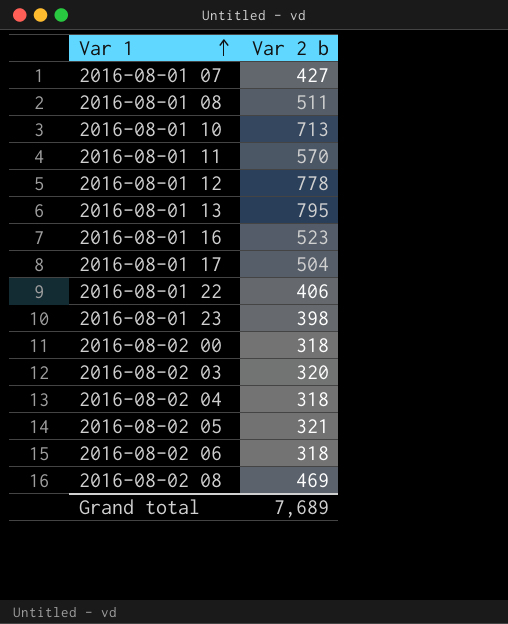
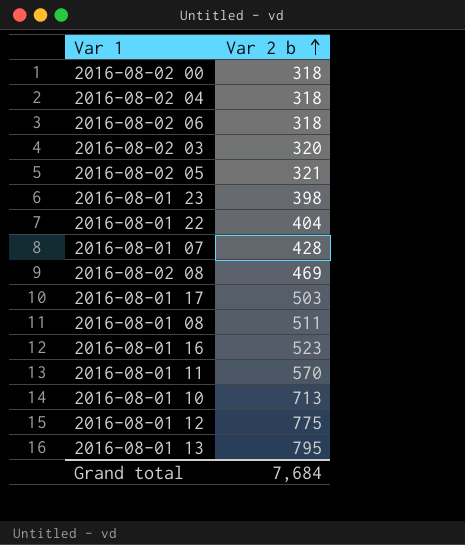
row order: Var 1 ascending -> Var 2 b ascending
2016-08-01 22 | Var 2 b: 406 -> 404
2016-08-01 07 | Var 2 b: 427 -> 428
2016-08-01 17 | Var 2 b: 504 -> 503
2016-08-01 12 | Var 2 b: 778 -> 775
Grand total | Var 2 b: 7,689 -> 7,684

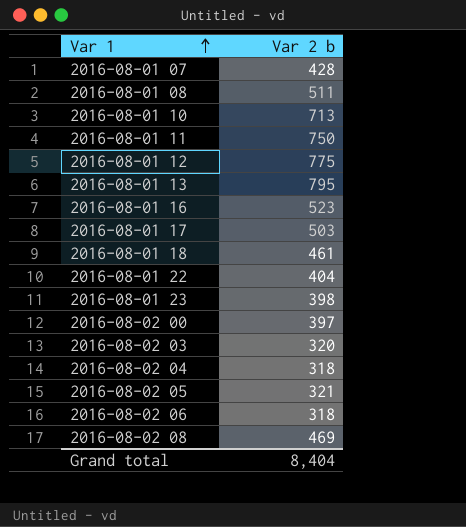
row order: Var 2 b ascending -> Var 1 ascending
2016-08-01 11 | Var 2 b: 570 -> 750
row 2016-08-01 18: none -> 461
2016-08-02 00 | Var 2 b: 318 -> 397
Grand total | Var 2 b: 7,684 -> 8,404

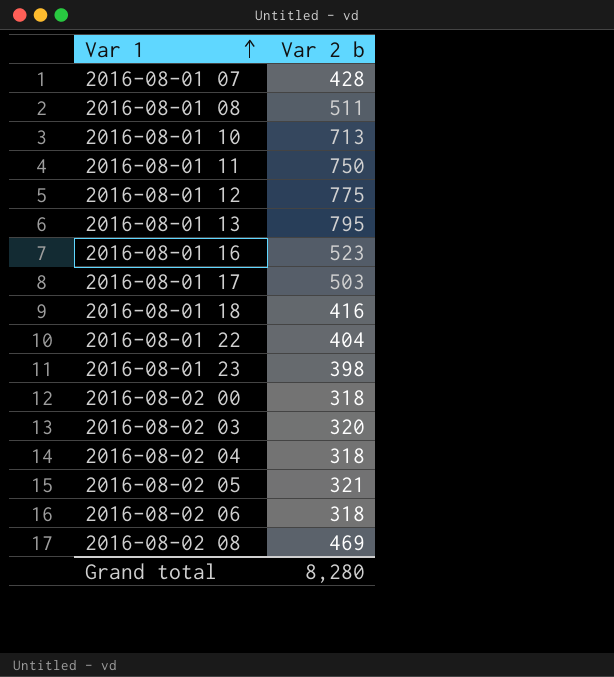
2016-08-01 18 | Var 2 b: 461 -> 416
2016-08-02 00 | Var 2 b: 397 -> 318
Grand total | Var 2 b: 8,404 -> 8,280

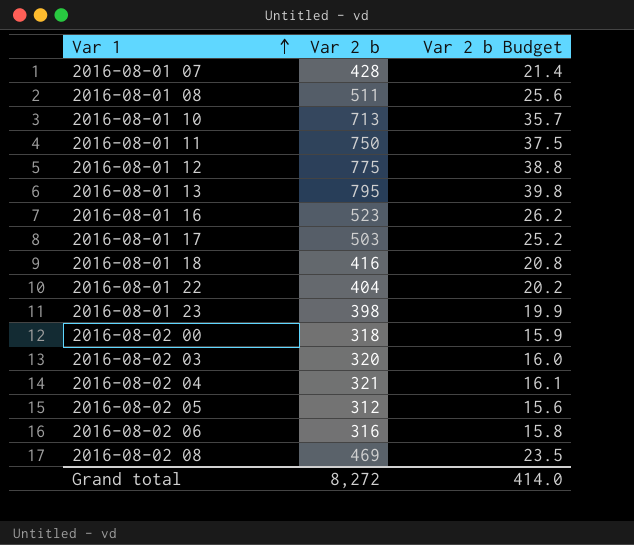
column Var 2 b Budget | formula: none -> [Var 2 b] * 0.05
2016-08-02 04 | Var 2 b: 318 -> 321
2016-08-02 05 | Var 2 b: 321 -> 312
2016-08-02 06 | Var 2 b: 318 -> 316
Grand total | Var 2 b: 8,280 -> 8,272

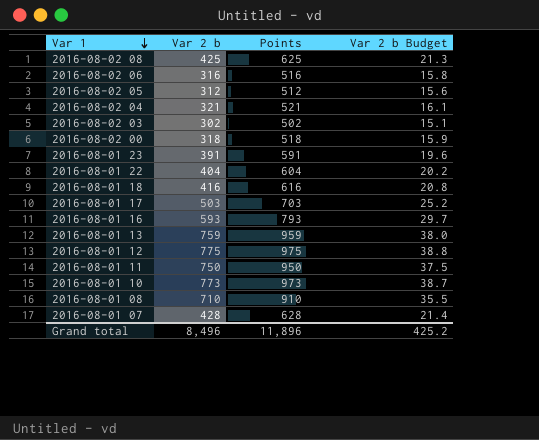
row order: Var 1 ascending -> Var 1 descending
column Points | formula: none -> [Var 2 b] + 200
2016-08-02 08 | Var 2 b: 469 -> 425
2016-08-02 08 | Var 2 b Budget: 23.5 -> 21.3
2016-08-02 03 | Var 2 b: 320 -> 302
2016-08-02 03 | Var 2 b Budget: 16.0 -> 15.1
2016-08-01 23 | Var 2 b: 398 -> 391
2016-08-01 23 | Var 2 b Budget: 19.9 -> 19.6
2016-08-01 16 | Var 2 b: 523 -> 593
2016-08-01 16 | Var 2 b Budget: 26.2 -> 29.7
2016-08-01 13 | Var 2 b: 795 -> 759
2016-08-01 13 | Var 2 b Budget: 39.8 -> 38.0
2016-08-01 10 | Var 2 b: 713 -> 773
2016-08-01 10 | Var 2 b Budget: 35.7 -> 38.7
2016-08-01 08 | Var 2 b: 511 -> 710
2016-08-01 08 | Var 2 b Budget: 25.6 -> 35.5
Grand total | Var 2 b: 8,272 -> 8,496
Grand total | Var 2 b Budget: 414.0 -> 425.2

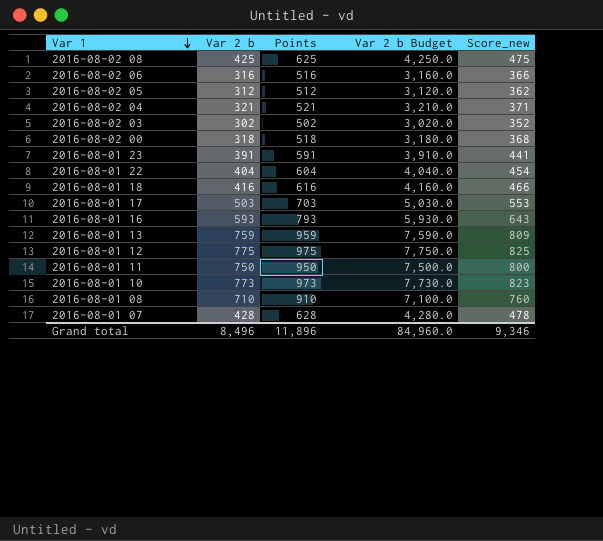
column Var 2 b Budget | formula: [Var 2 b] * 0.05 -> [Var 2 b] * 10
column Score_new | formula: none -> [Var 2 b] + 50
Grand total | Var 2 b Budget: 425.2 -> 84,960.0

